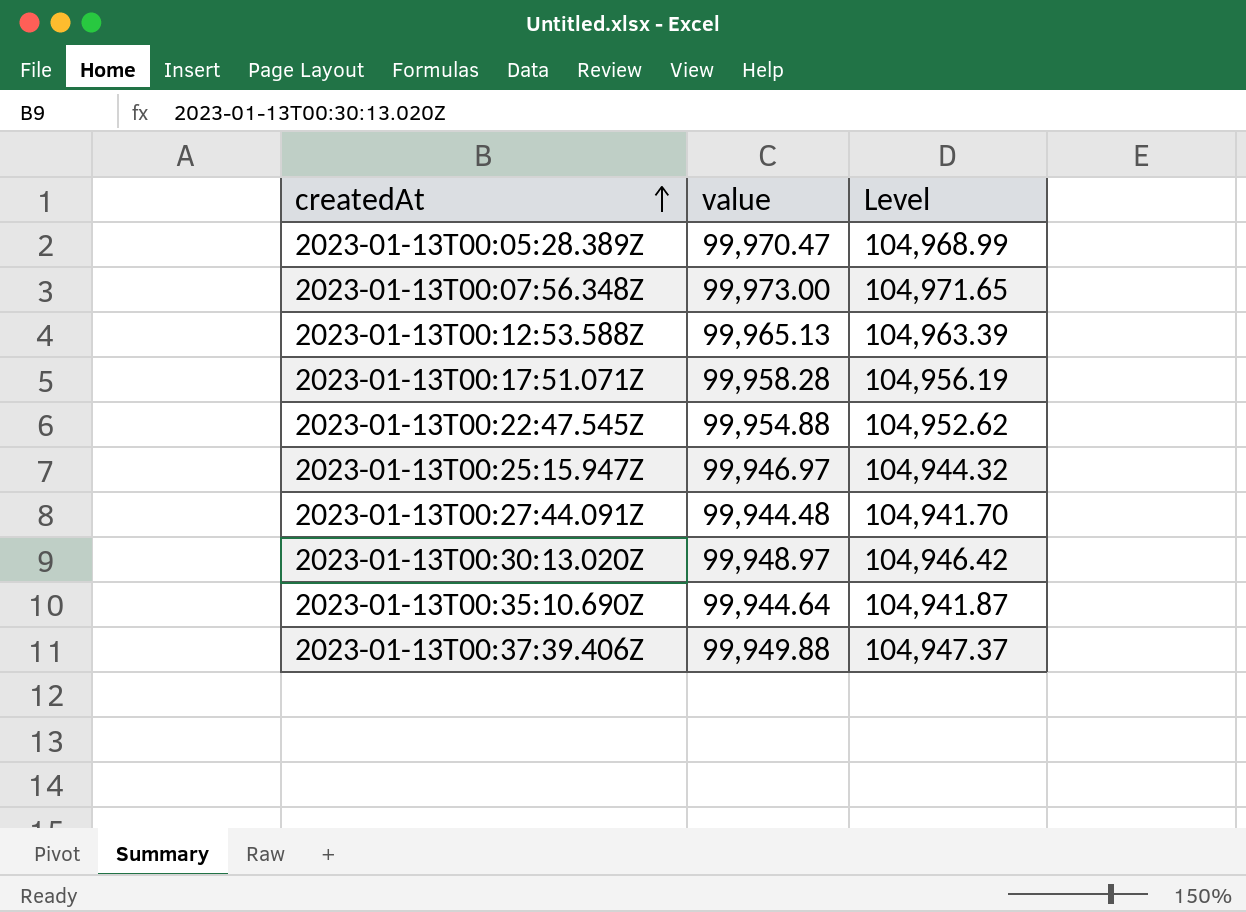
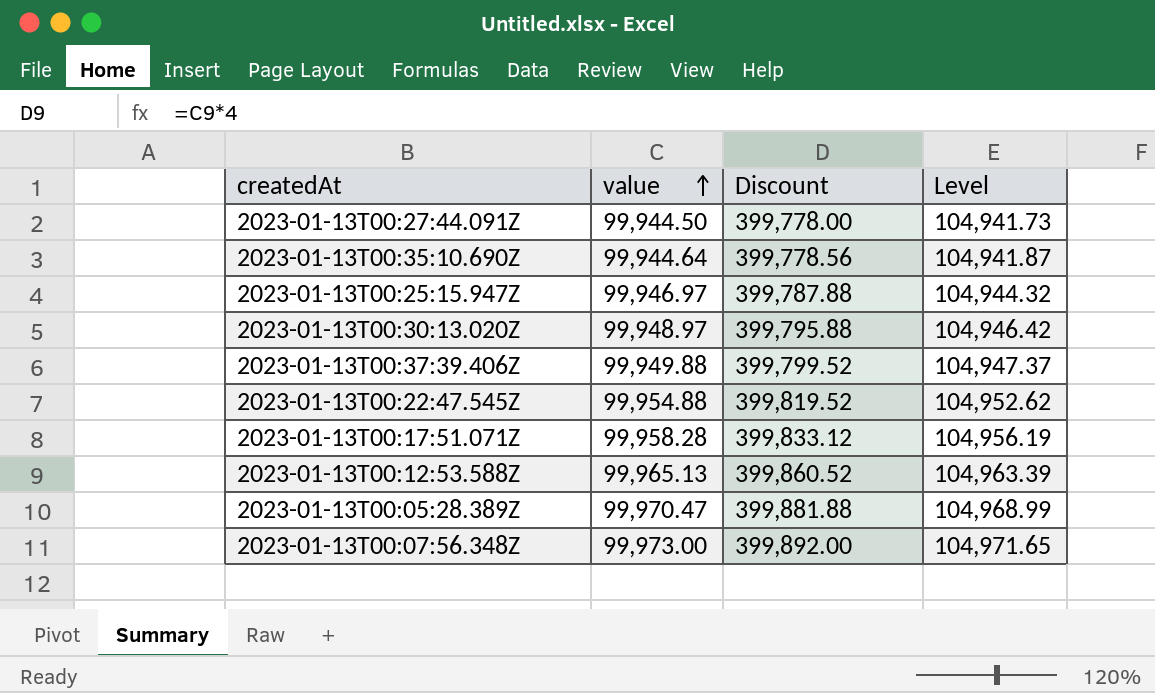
row order: createdAt ascending -> value ascending
column Discount | formula: none -> [value] * 4
2023-01-13T00:27:44.091Z | value: 99,944.48 -> 99,944.50
2023-01-13T00:27:44.091Z | Level: 104,941.70 -> 104,941.73

